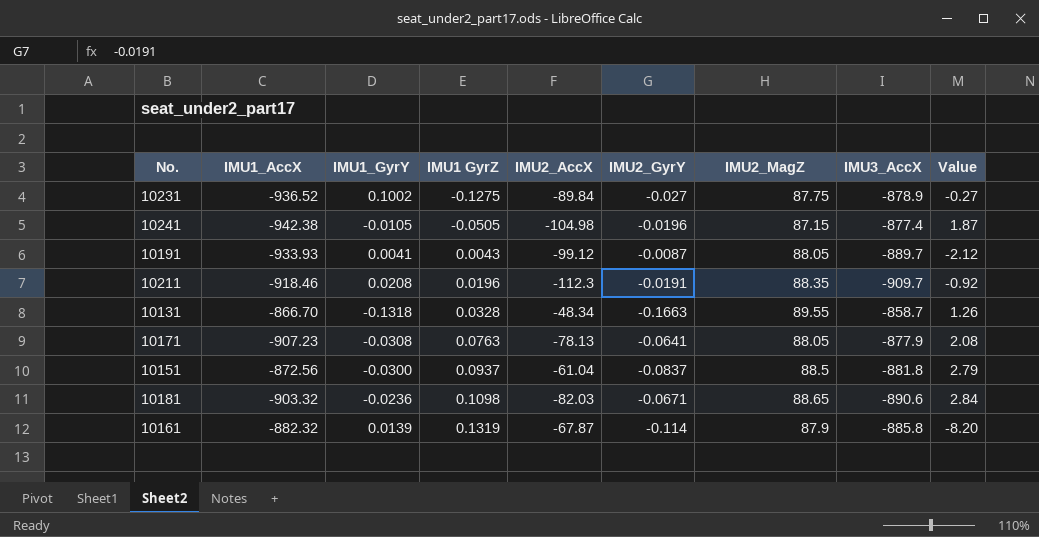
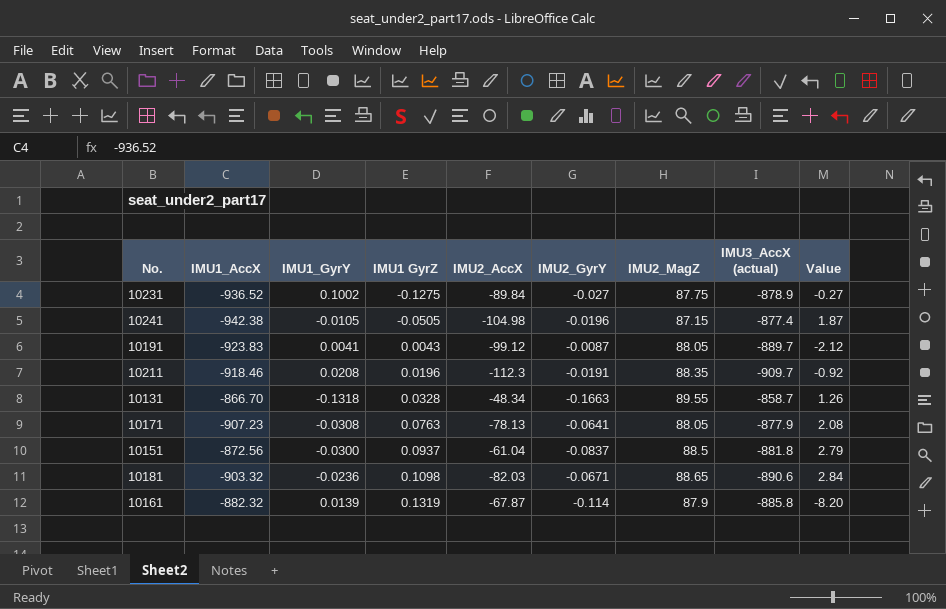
column name: IMU3_AccX -> IMU3_AccX (actual)
10191 | IMU1_AccX: -933.93 -> -923.83

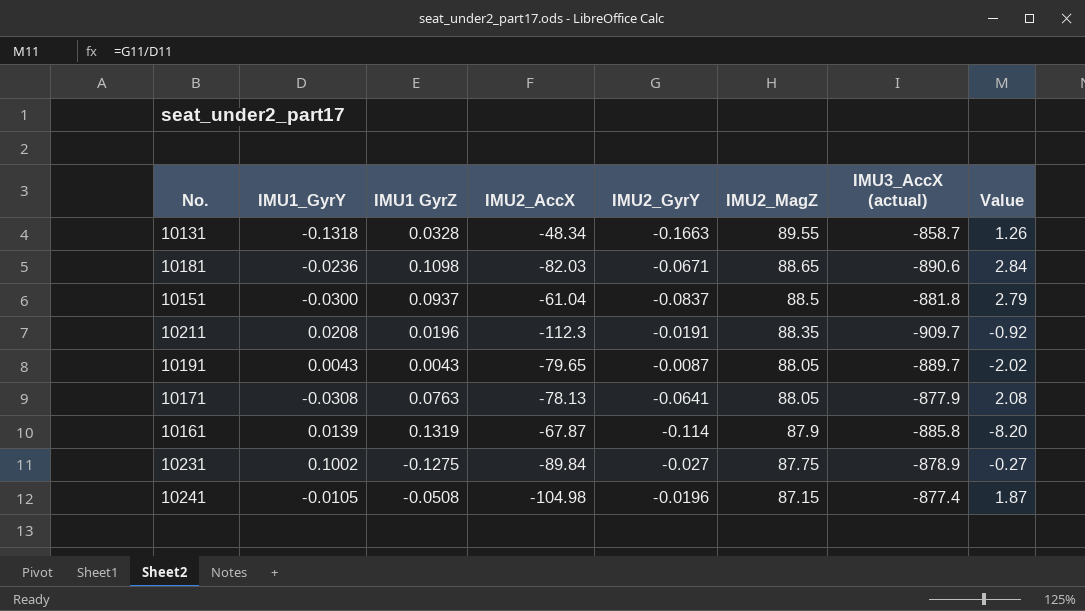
row order: IMU1 GyrZ ascending -> IMU2_MagZ descending
column IMU1_AccX | position: 2 -> none
10191 | IMU1_GyrY: 0.0041 -> 0.0043
10191 | IMU2_AccX: -99.12 -> -79.65
10191 | Value: -2.12 -> -2.02
10241 | IMU1 GyrZ: -0.0505 -> -0.0508

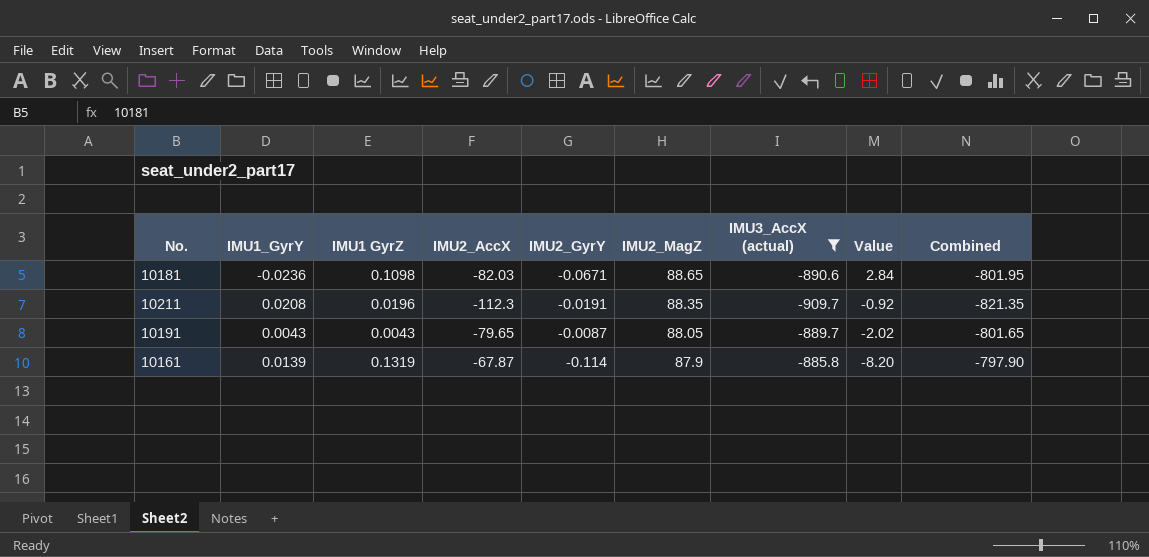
filter: none -> IMU3_AccX (actual) <= -885.8
column Combined | formula: none -> [IMU2_MagZ] + [IMU3_AccX (actual)]

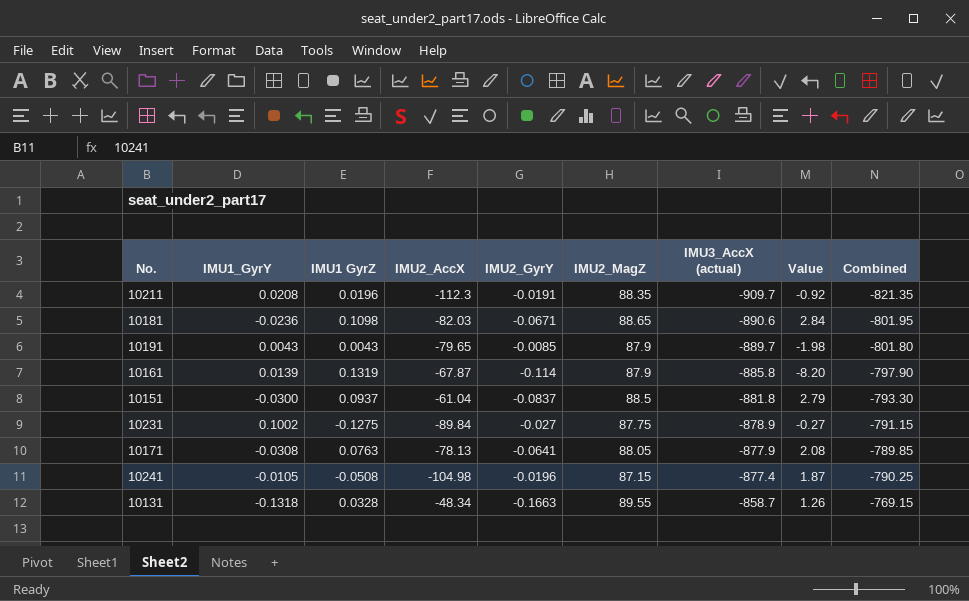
filter: IMU3_AccX (actual) <= -885.8 -> none
row order: IMU2_MagZ descending -> IMU3_AccX (actual) ascending
10191 | IMU2_GyrY: -0.0087 -> -0.0085
10191 | IMU2_MagZ: 88.05 -> 87.9
10191 | Value: -2.02 -> -1.98
10191 | Combined: -801.65 -> -801.80

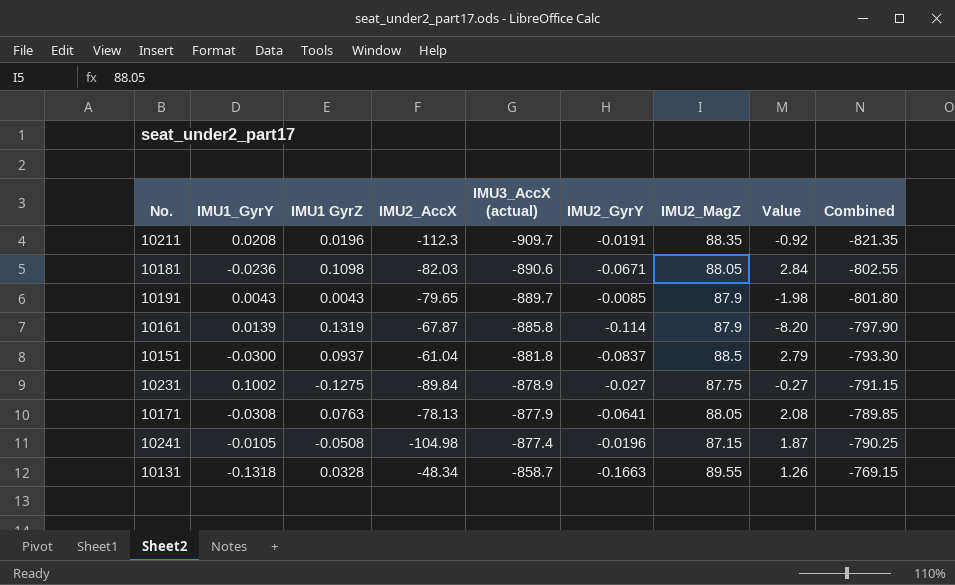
column IMU3_AccX (actual) | position: 7 -> 5
10181 | IMU2_MagZ: 88.65 -> 88.05
10181 | Combined: -801.95 -> -802.55

